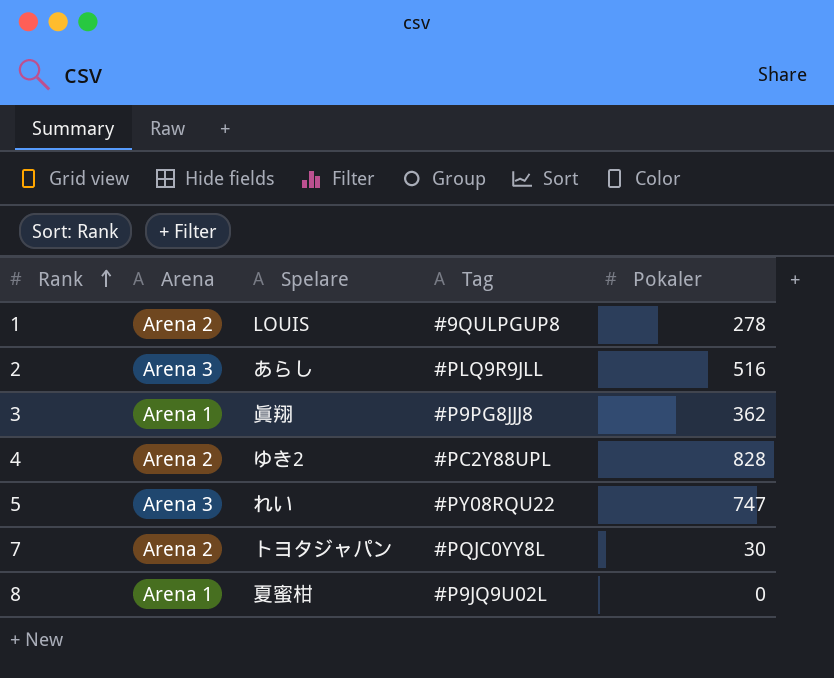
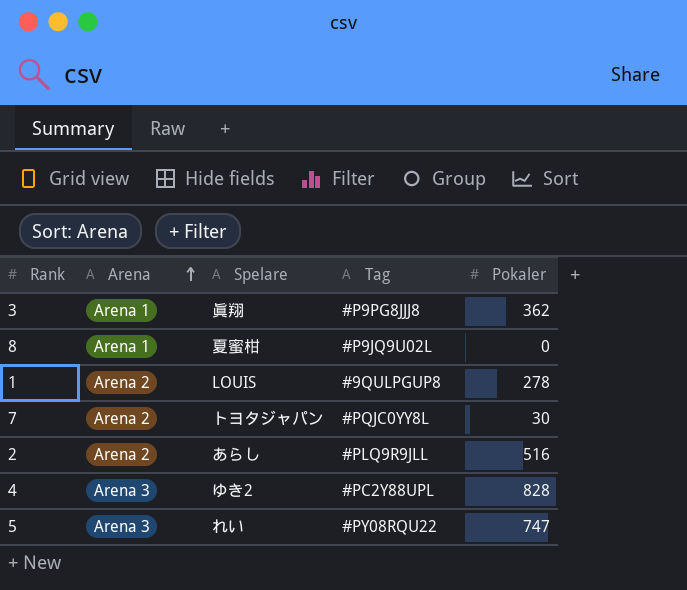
row order: Rank ascending -> Arena ascending
2 | Arena: Arena 3 -> Arena 2
4 | Arena: Arena 2 -> Arena 3

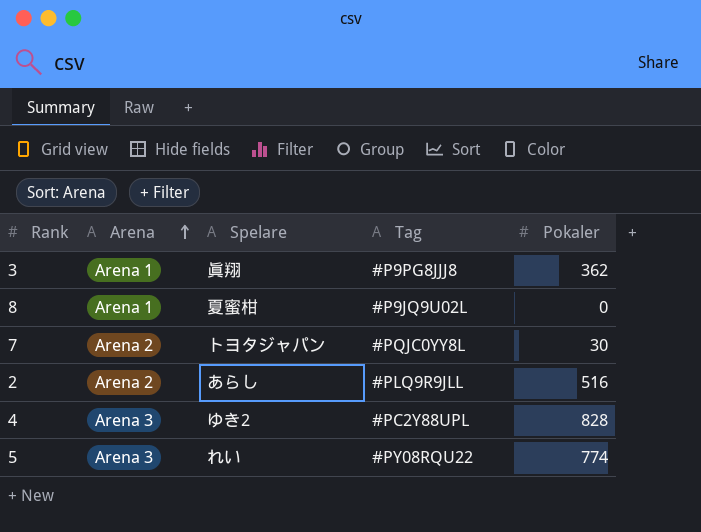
row 1: Arena 2 | LOUIS | #9QULPGUP8 | 278 -> none
5 | Pokaler: 747 -> 774

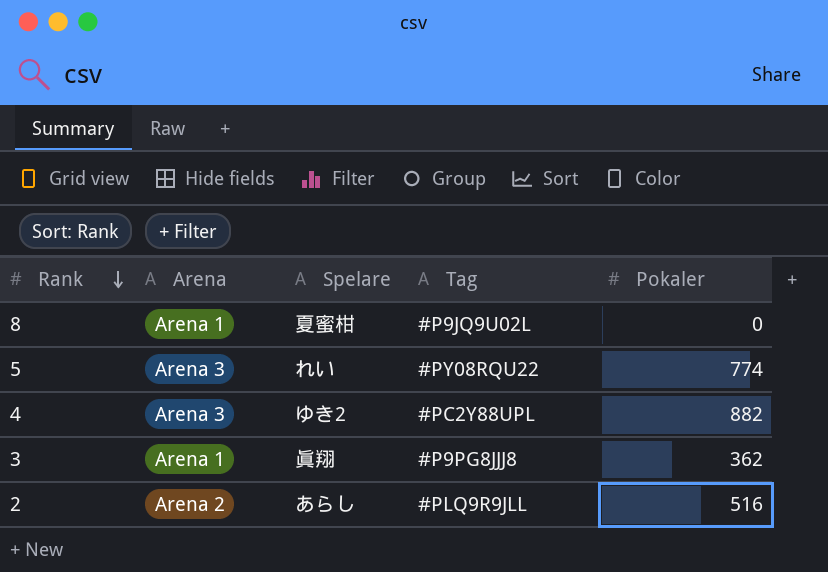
row order: Arena ascending -> Rank descending
row 7: Arena 2 | トヨタジャパン | #PQJC0YY8L | 30 -> none
4 | Pokaler: 828 -> 882

